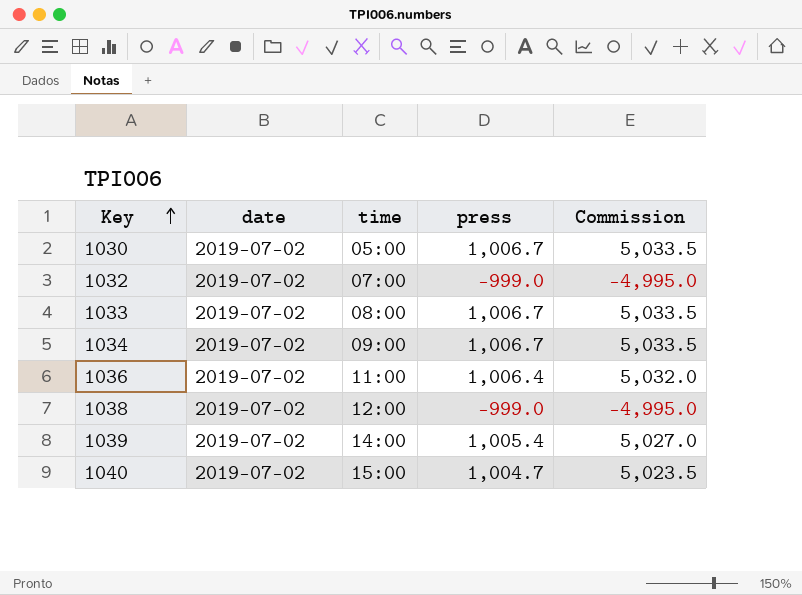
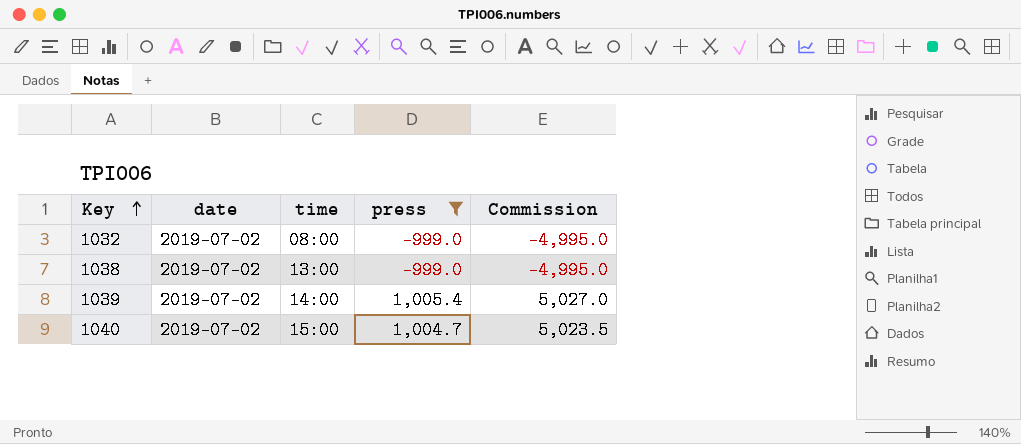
filter: none -> press <= 1,005.4
1032 | time: 07:00 -> 08:00
1038 | time: 12:00 -> 13:00

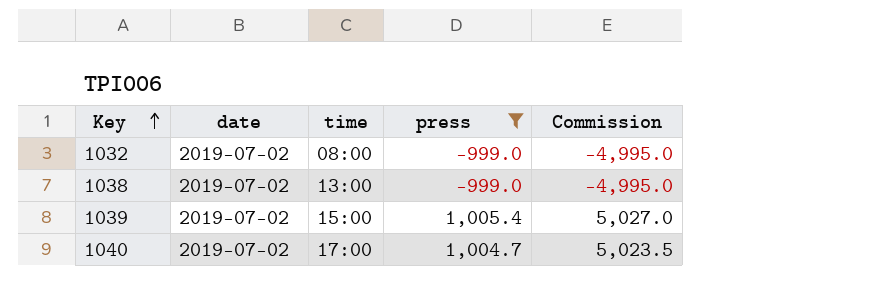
1039 | time: 14:00 -> 15:00
1040 | time: 15:00 -> 17:00

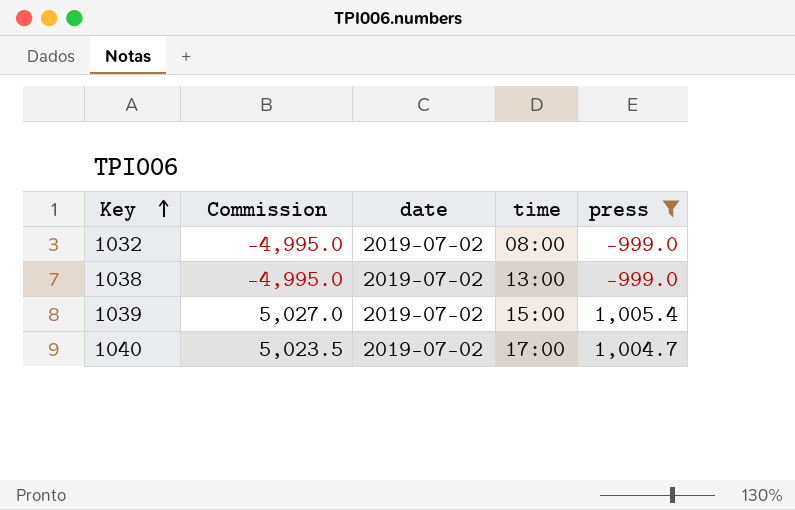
column Commission | position: 5 -> 2

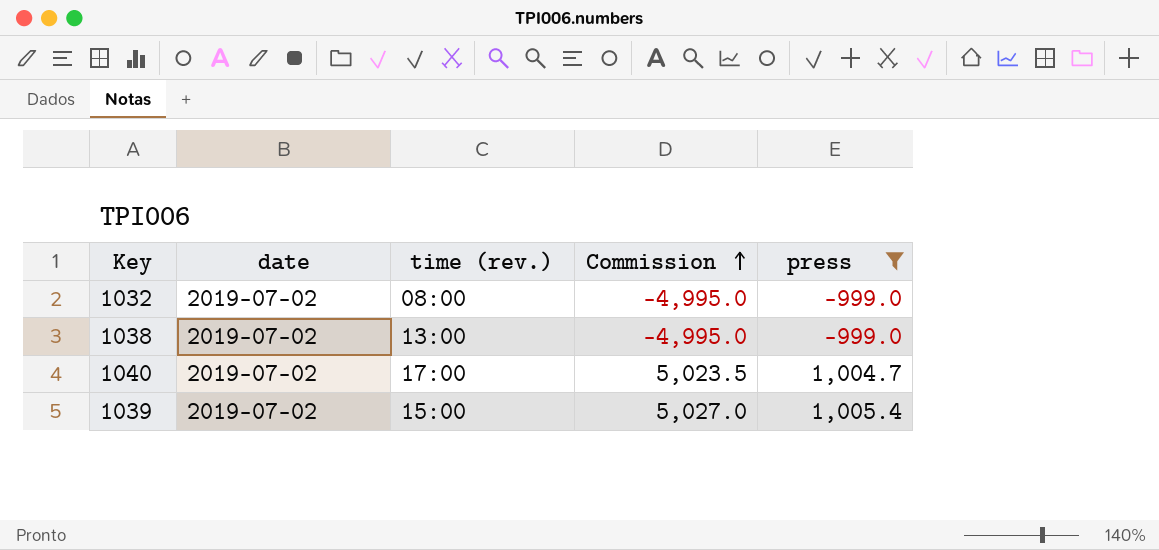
row order: Key ascending -> Commission ascending
column name: time -> time (rev.)
column Commission | position: 2 -> 4

